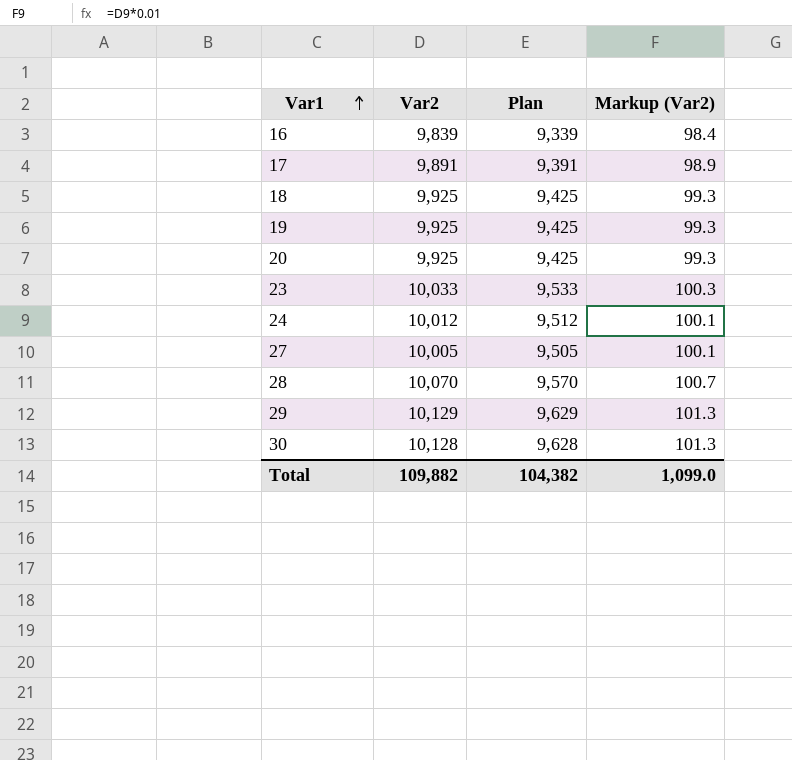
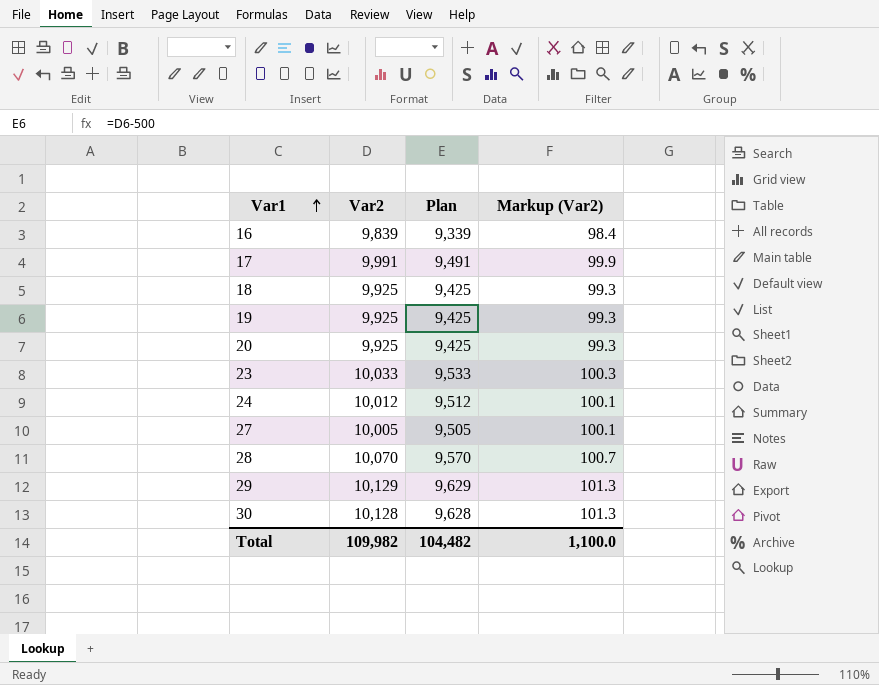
17 | Var2: 9,891 -> 9,991
17 | Plan: 9,391 -> 9,491
17 | Markup (Var2): 98.9 -> 99.9
Total | Var2: 109,882 -> 109,982
Total | Plan: 104,382 -> 104,482
Total | Markup (Var2): 1,099.0 -> 1,100.0

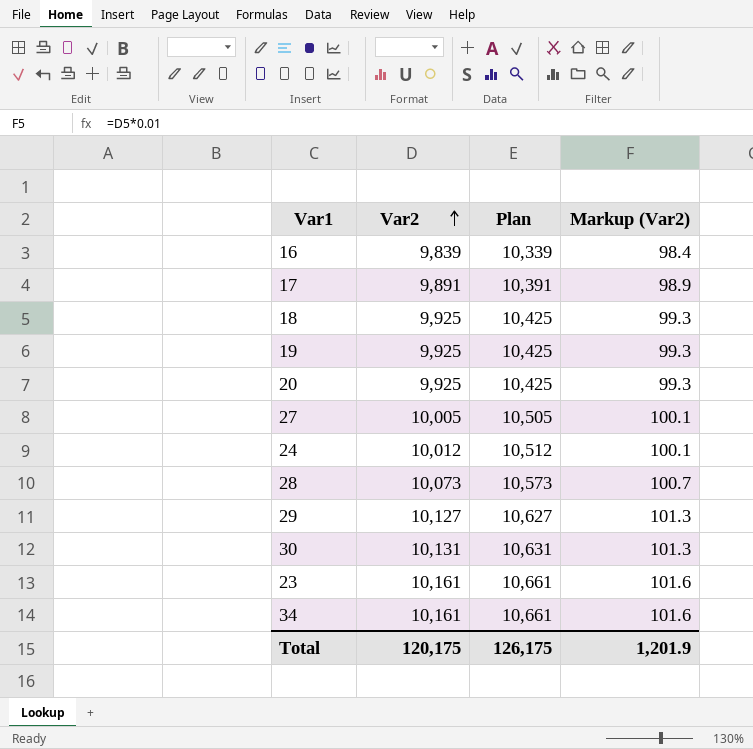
row order: Var1 ascending -> Var2 ascending
column Plan | formula: [Var2] - 500 -> [Var2] + 500
17 | Var2: 9,991 -> 9,891
17 | Markup (Var2): 99.9 -> 98.9
28 | Var2: 10,070 -> 10,073
29 | Var2: 10,129 -> 10,127
30 | Var2: 10,128 -> 10,131
23 | Var2: 10,033 -> 10,161
23 | Markup (Var2): 100.3 -> 101.6
row 34: none -> 10,161 | 10,661 | 101.6
Total | Var2: 109,982 -> 120,175
Total | Plan: 104,482 -> 126,175
Total | Markup (Var2): 1,100.0 -> 1,201.9

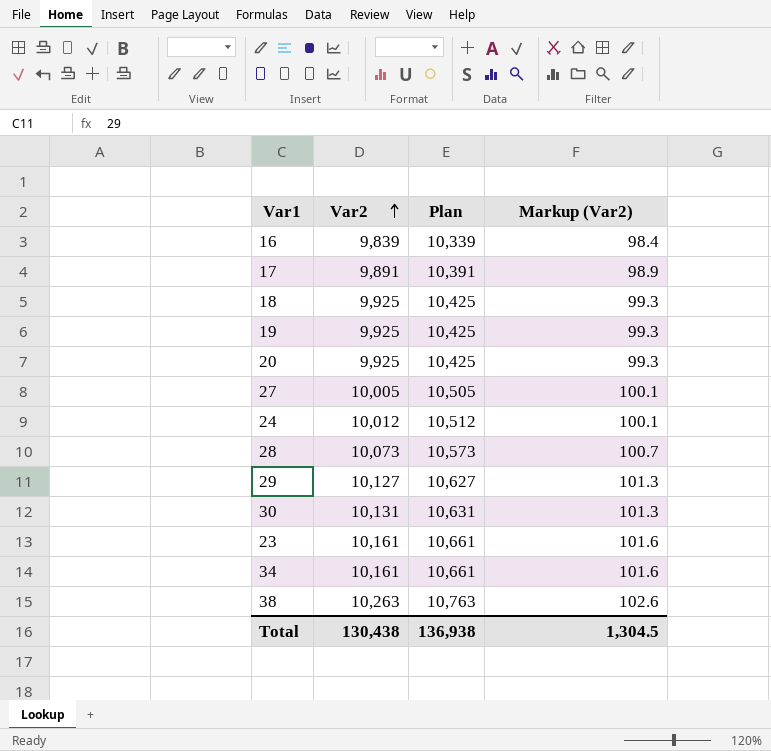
row 38: none -> 10,263 | 10,763 | 102.6
Total | Var2: 120,175 -> 130,438
Total | Plan: 126,175 -> 136,938
Total | Markup (Var2): 1,201.9 -> 1,304.5

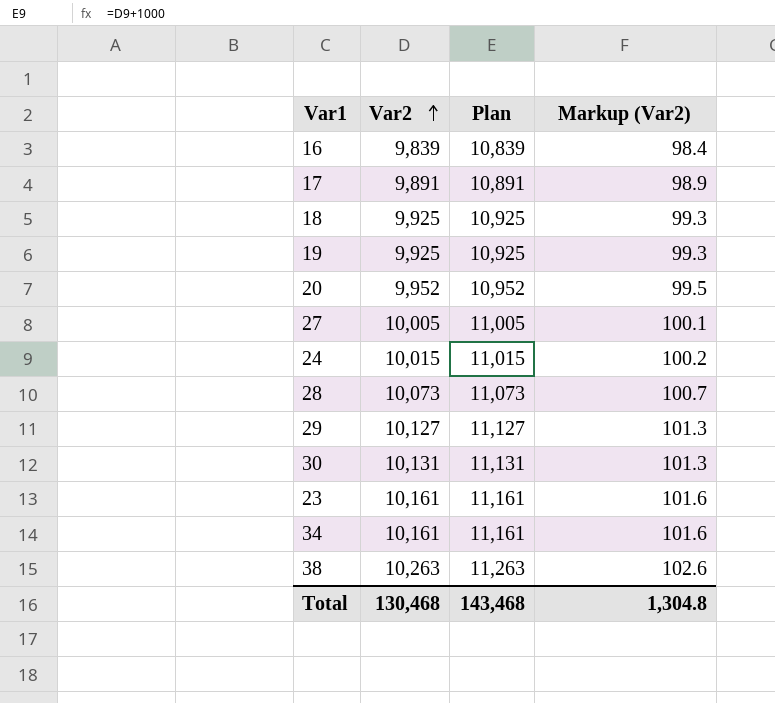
column Plan | formula: [Var2] + 500 -> [Var2] + 1000
20 | Var2: 9,925 -> 9,952
20 | Markup (Var2): 99.3 -> 99.5
24 | Var2: 10,012 -> 10,015
24 | Markup (Var2): 100.1 -> 100.2
Total | Var2: 130,438 -> 130,468
Total | Plan: 136,938 -> 143,468
Total | Markup (Var2): 1,304.5 -> 1,304.8

